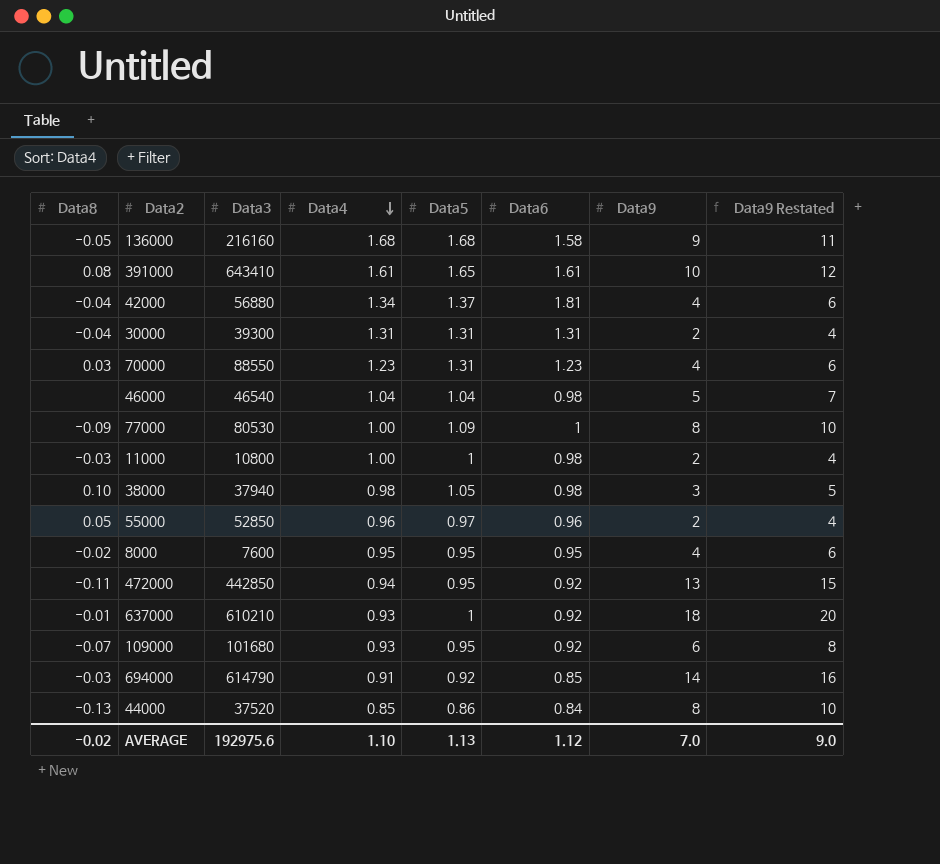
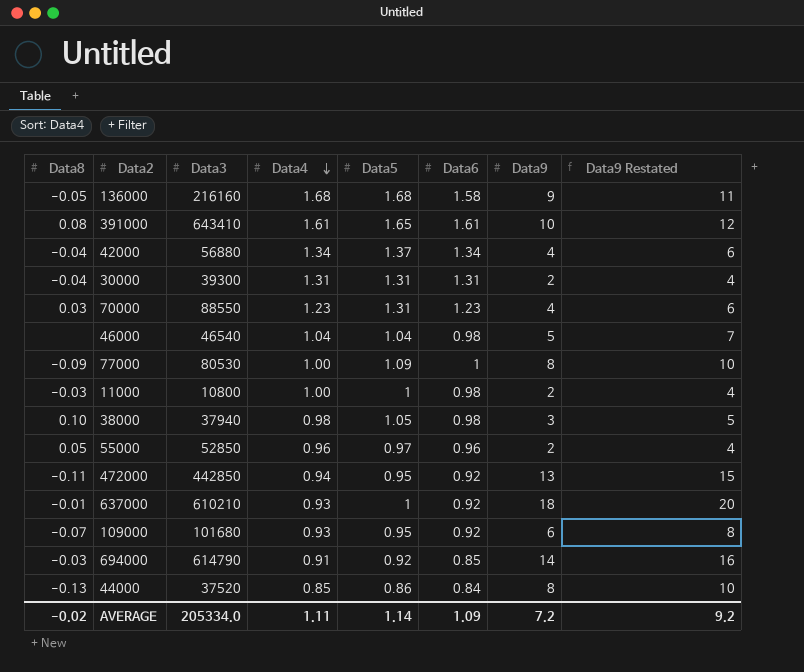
row 8000: -0.02 | 7600 | 0.95 | 0.95 | 0.95 | 4 | 6 -> none
42000 | Data6: 1.81 -> 1.34
AVERAGE | Data3: 192975.6 -> 205334.0
AVERAGE | Data4: 1.10 -> 1.11
AVERAGE | Data5: 1.13 -> 1.14
AVERAGE | Data6: 1.12 -> 1.09
AVERAGE | Data9: 7.0 -> 7.2
AVERAGE | Data9 Restated: 9.0 -> 9.2

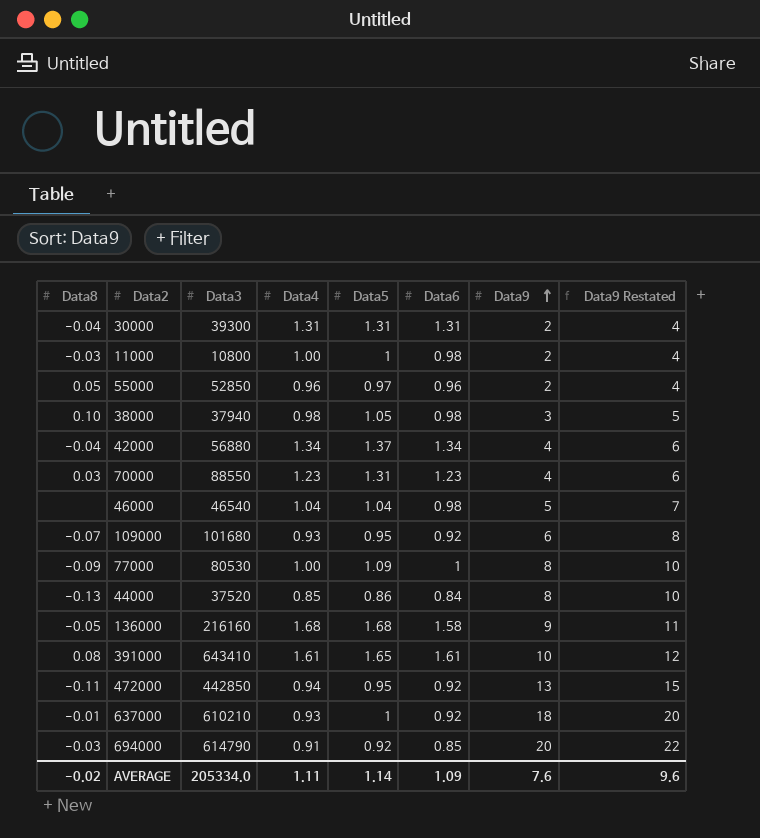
row order: Data4 descending -> Data9 ascending
694000 | Data9: 14 -> 20
694000 | Data9 Restated: 16 -> 22
AVERAGE | Data9: 7.2 -> 7.6
AVERAGE | Data9 Restated: 9.2 -> 9.6

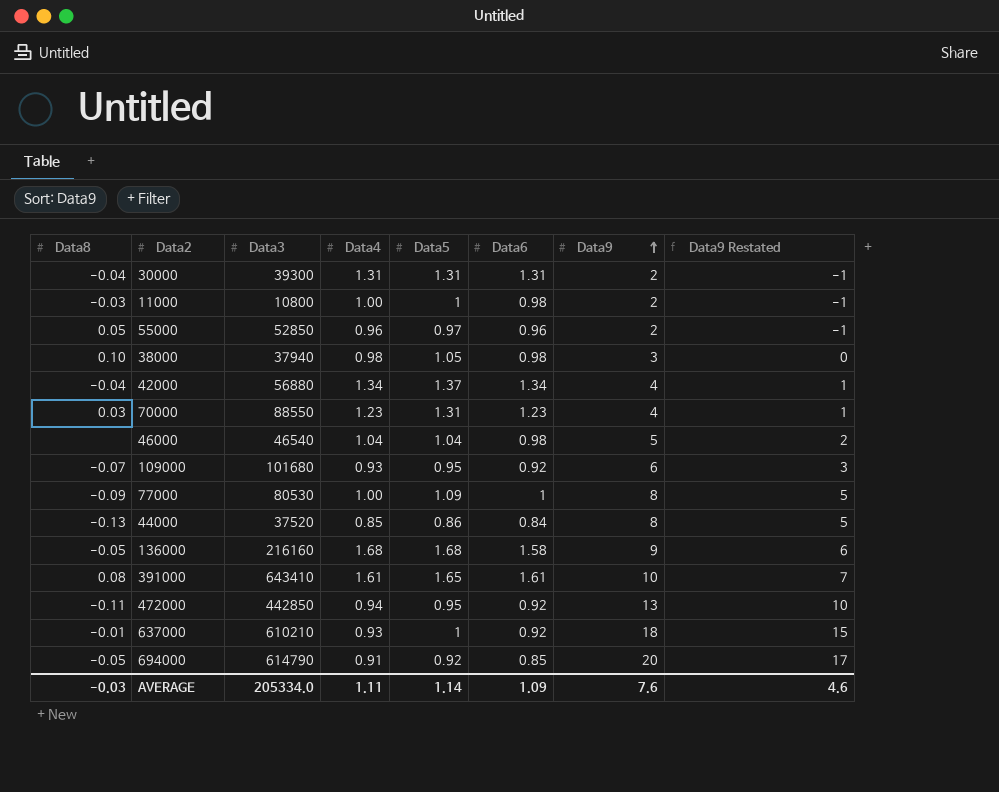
column Data9 Restated | formula: [Data9] + 2 -> [Data9] - 3
694000 | Data8: -0.03 -> -0.05
AVERAGE | Data8: -0.02 -> -0.03
AVERAGE | Data9 Restated: 9.6 -> 4.6

